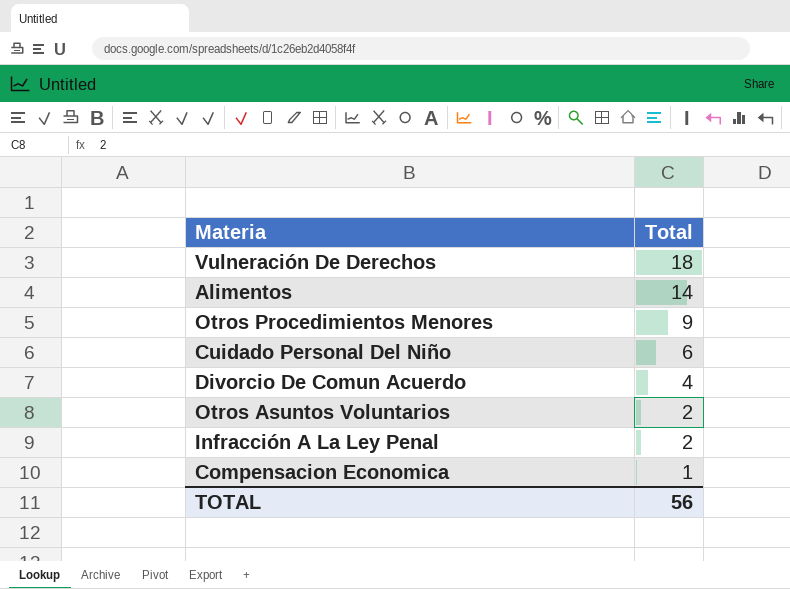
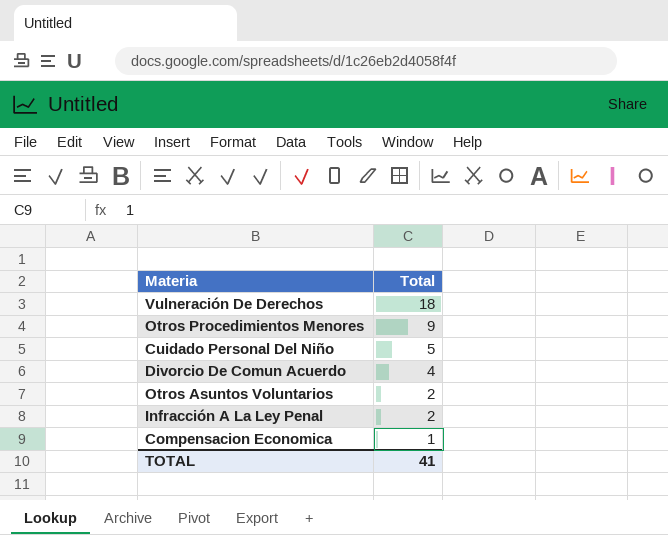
row Alimentos: 14 -> none
Cuidado Personal Del Niño | Total: 6 -> 5
TOTAL | Total: 56 -> 41

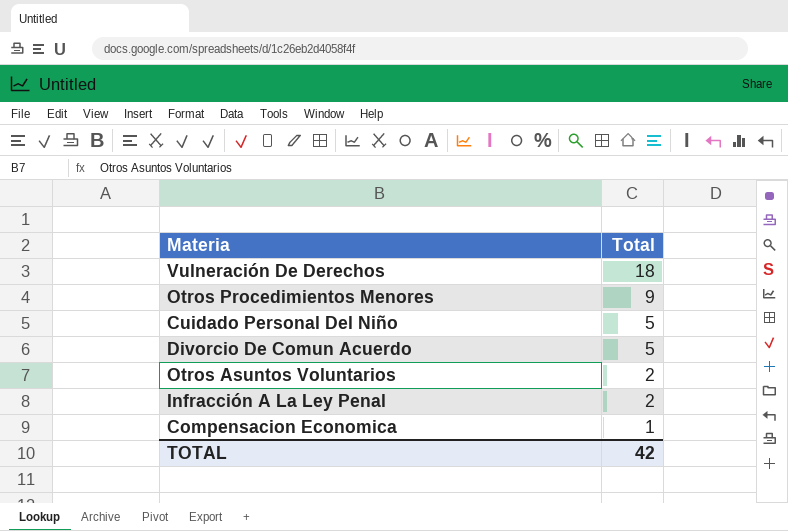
Divorcio De Comun Acuerdo | Total: 4 -> 5
TOTAL | Total: 41 -> 42

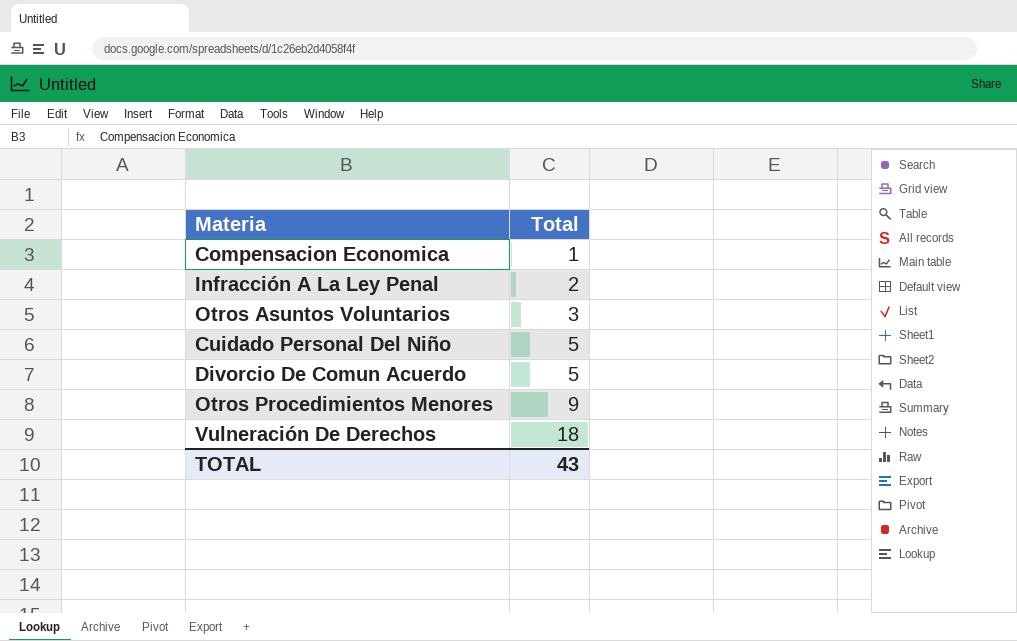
row order: Total descending -> Total ascending
Otros Asuntos Voluntarios | Total: 2 -> 3
TOTAL | Total: 42 -> 43

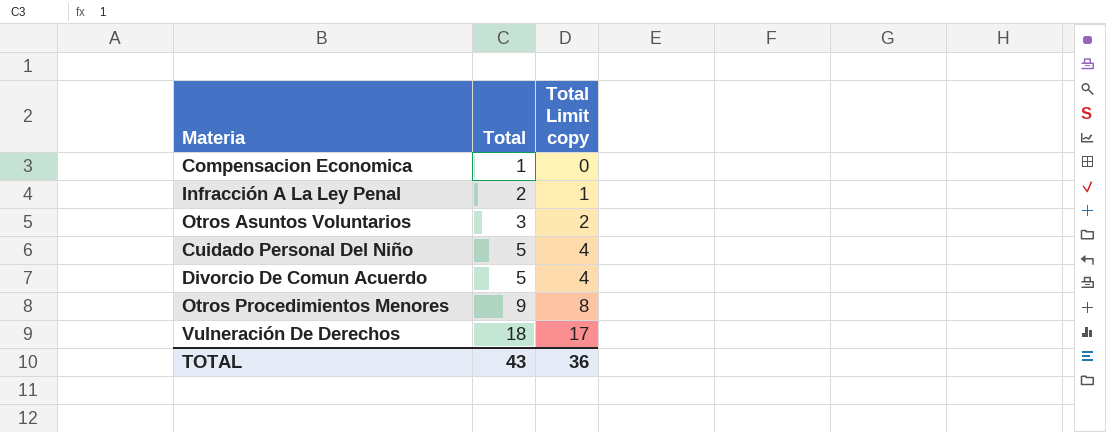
column Total Limit copy | formula: none -> [Total] - 1

